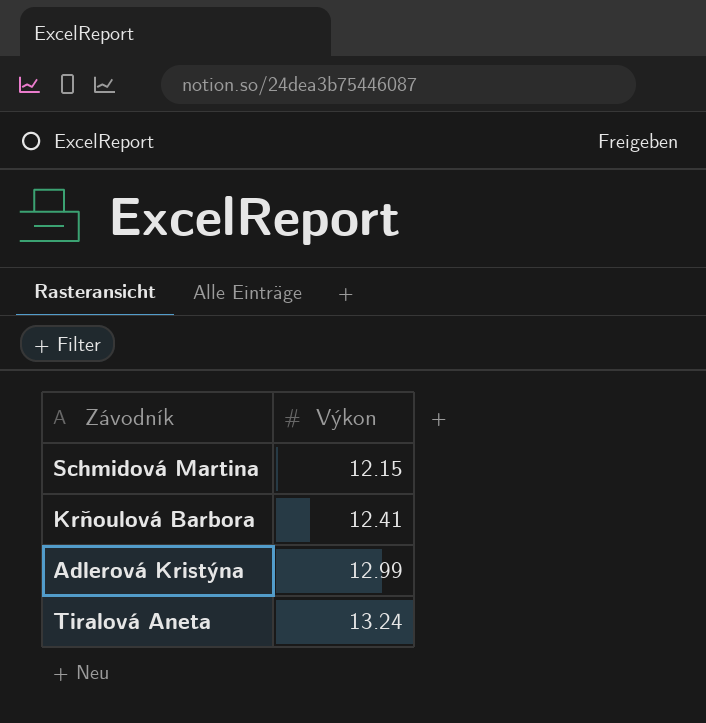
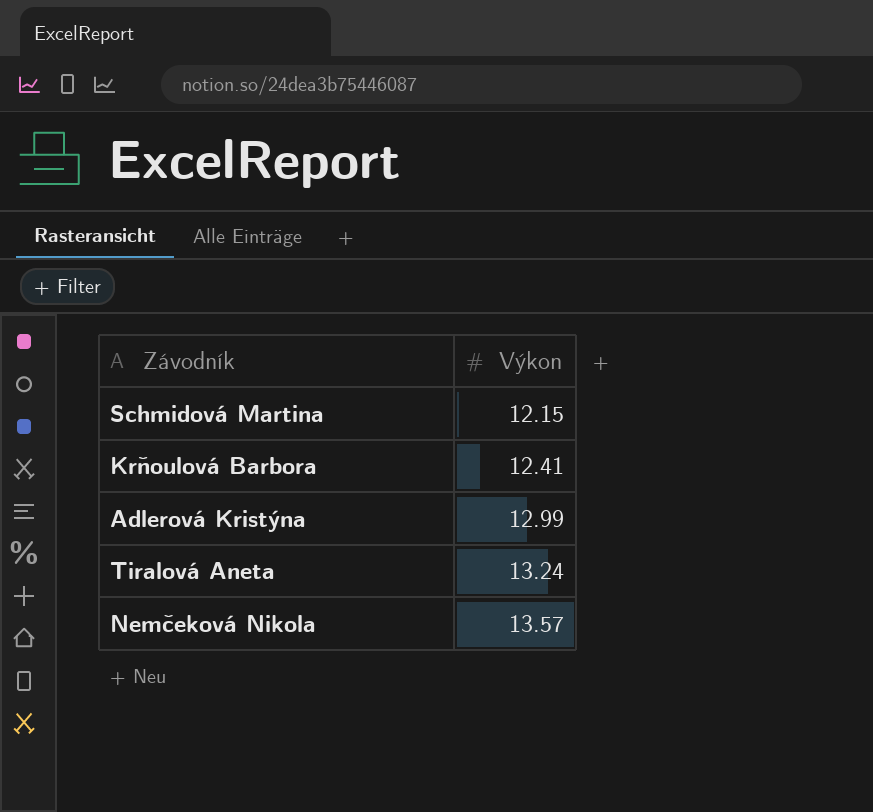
row Nemčeková Nikola: none -> 13.57

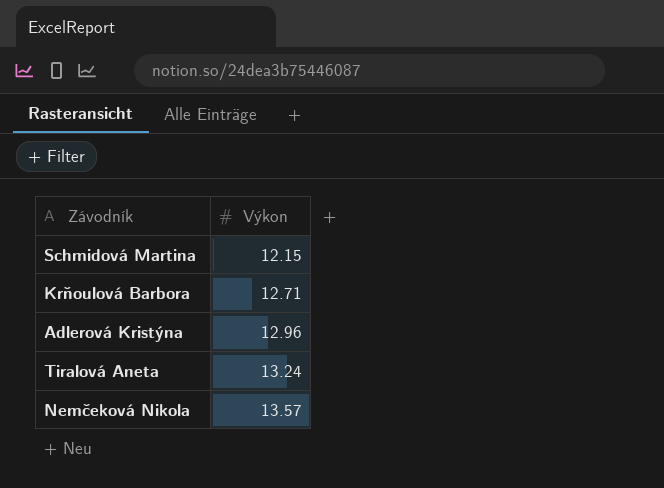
Krňoulová Barbora | Výkon: 12.41 -> 12.71
Adlerová Kristýna | Výkon: 12.99 -> 12.96

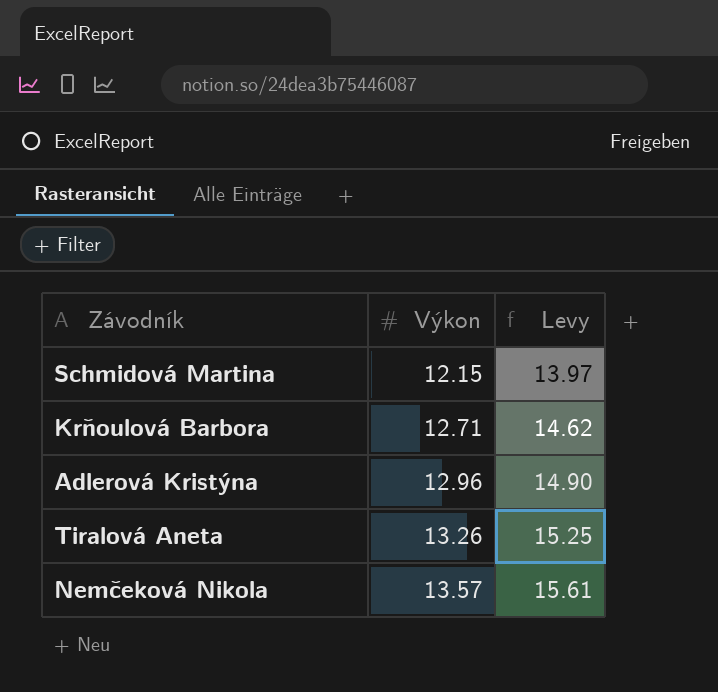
column Levy | formula: none -> [Výkon] * 1.15
Tiralová Aneta | Výkon: 13.24 -> 13.26

